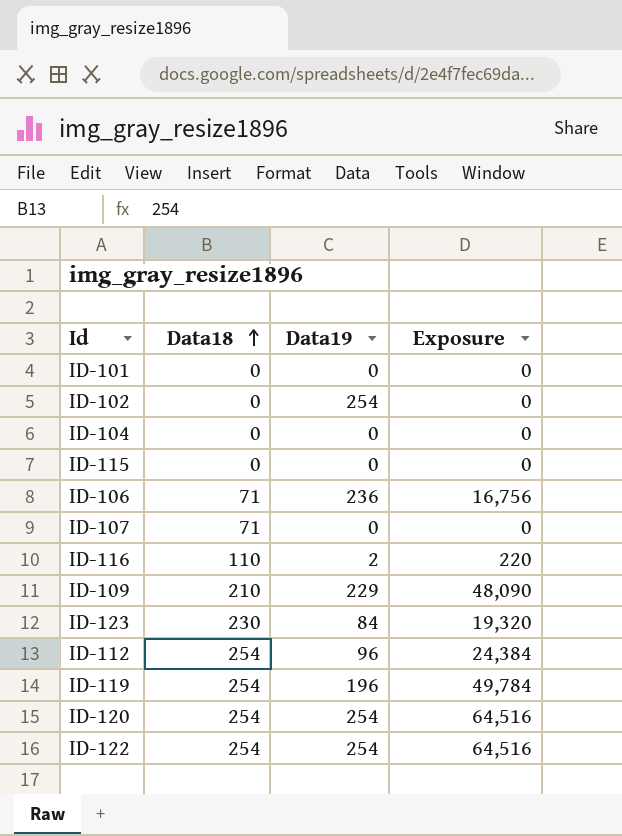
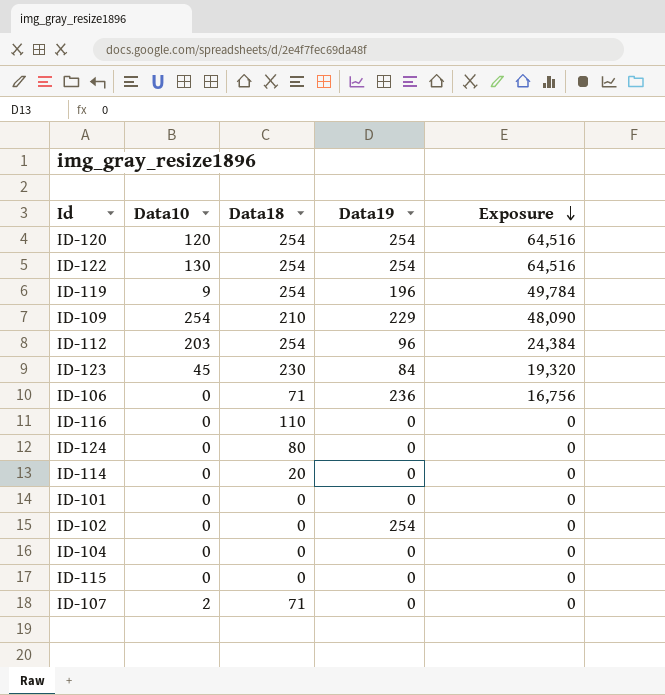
row order: Data18 ascending -> Exposure descending
column Data10 | position: none -> 2
ID-116 | Data19: 2 -> 0
ID-116 | Exposure: 220 -> 0
row ID-124: none -> 0 | 80 | 0 | 0
row ID-114: none -> 0 | 20 | 0 | 0

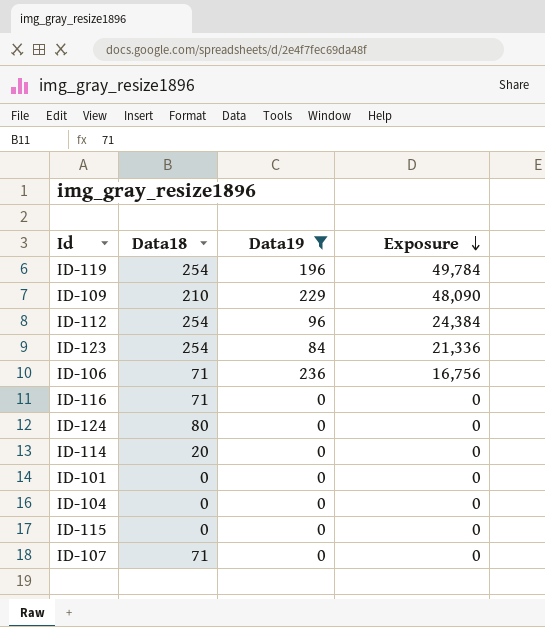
filter: none -> Data19 != 254
column Data10 | position: 2 -> none
ID-123 | Data18: 230 -> 254
ID-123 | Exposure: 19,320 -> 21,336
ID-116 | Data18: 110 -> 71

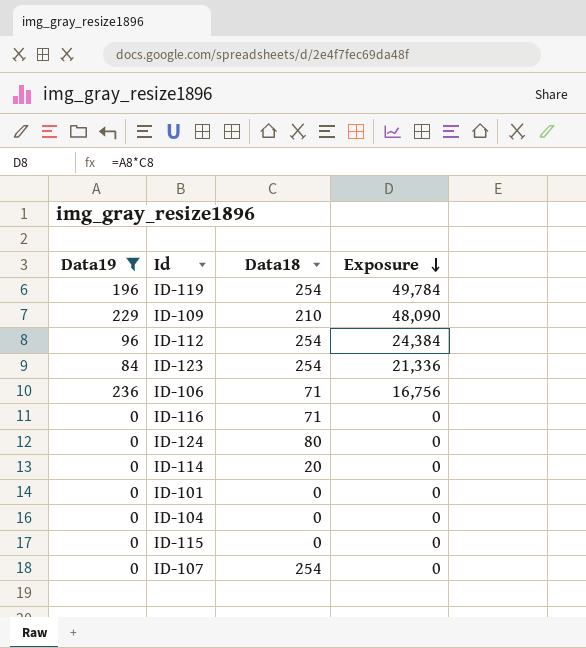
column Data19 | position: 3 -> 1
ID-107 | Data18: 71 -> 254

